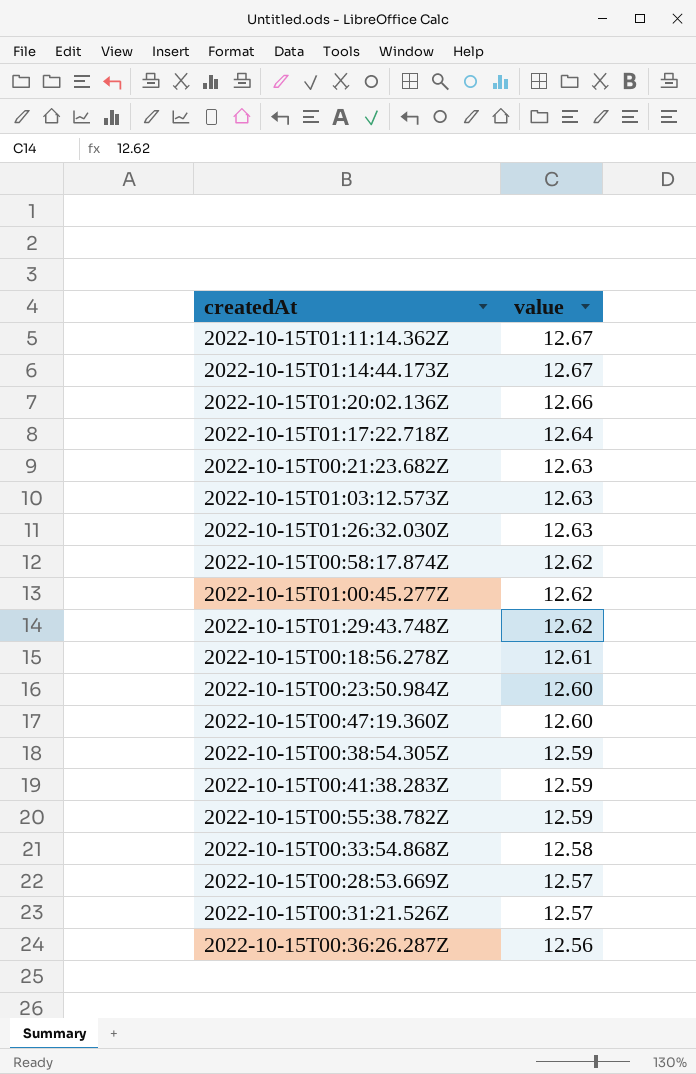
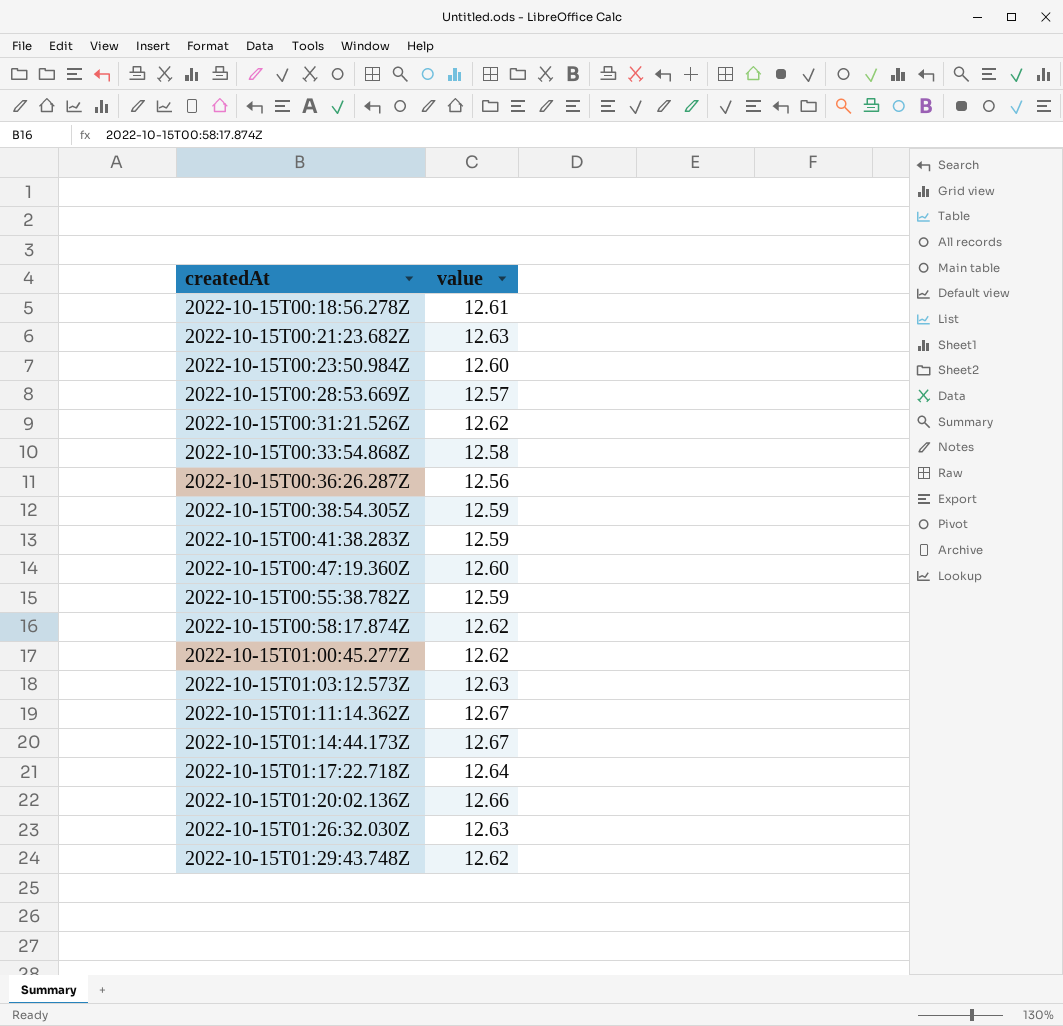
row order: value descending -> createdAt ascending
2022-10-15T00:31:21.526Z | value: 12.57 -> 12.62

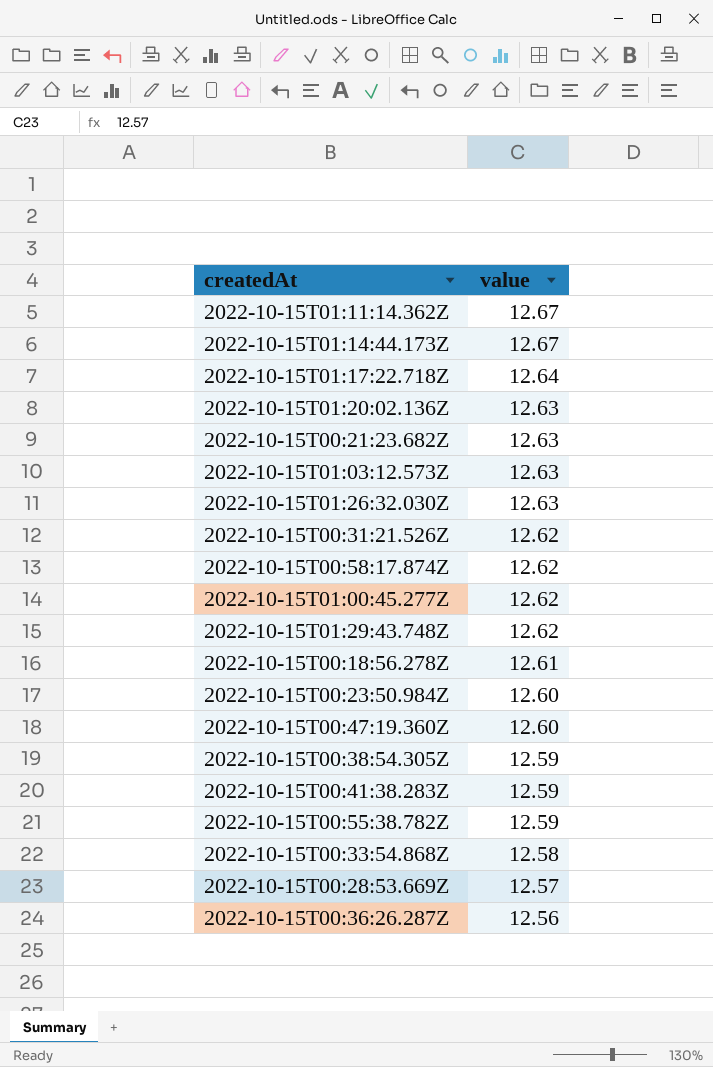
row order: createdAt ascending -> value descending
2022-10-15T01:20:02.136Z | value: 12.66 -> 12.63

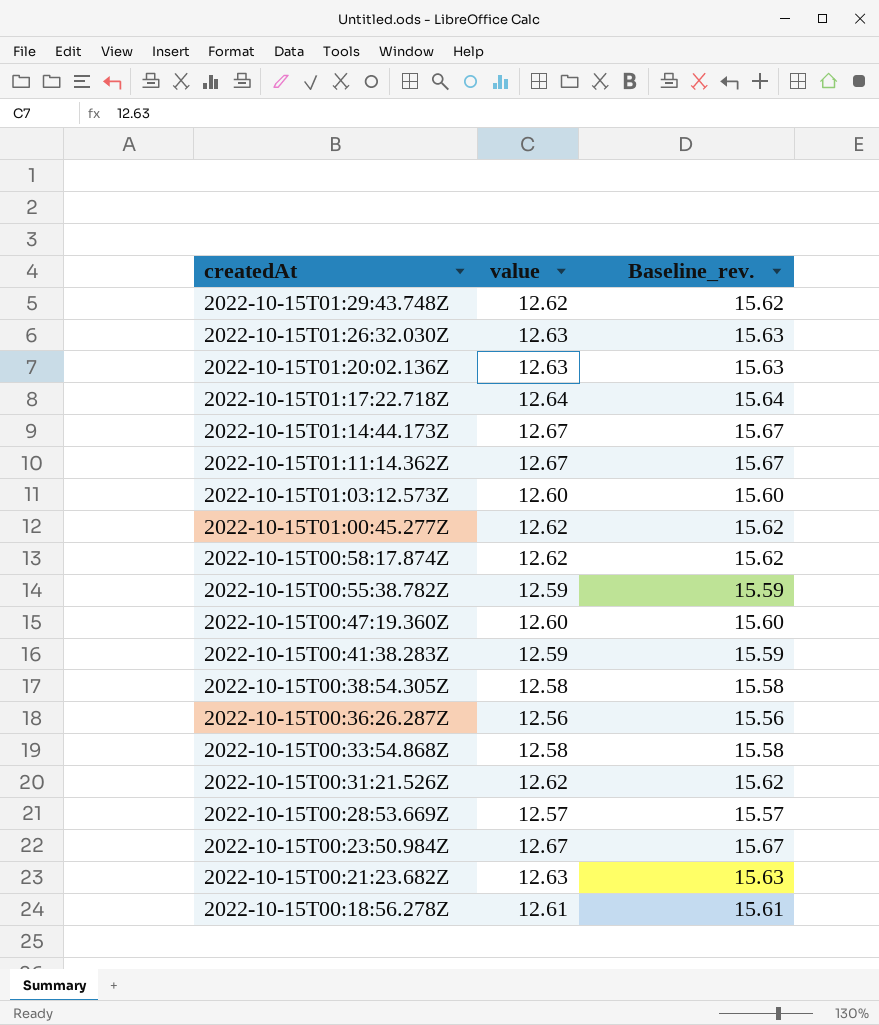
row order: value descending -> createdAt descending
column Baseline_rev. | formula: none -> [value] + 3
2022-10-15T01:03:12.573Z | value: 12.63 -> 12.60
2022-10-15T00:38:54.305Z | value: 12.59 -> 12.58
2022-10-15T00:23:50.984Z | value: 12.60 -> 12.67

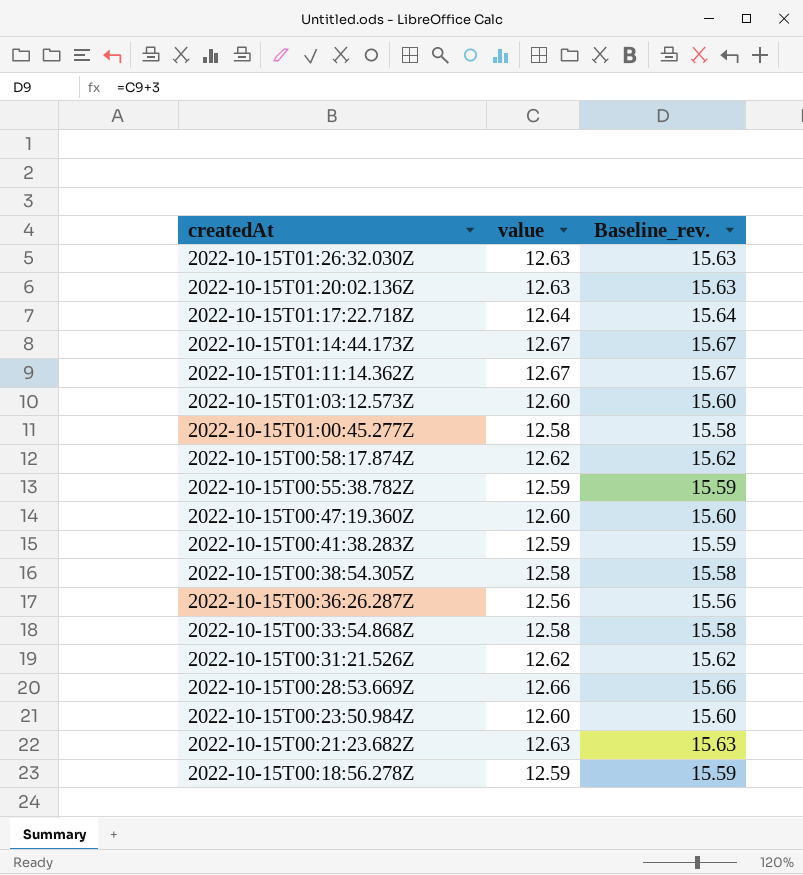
row 2022-10-15T01:29:43.748Z: 12.62 | 15.62 -> none
2022-10-15T01:00:45.277Z | value: 12.62 -> 12.58
2022-10-15T01:00:45.277Z | Baseline_rev.: 15.62 -> 15.58
2022-10-15T00:28:53.669Z | value: 12.57 -> 12.66
2022-10-15T00:28:53.669Z | Baseline_rev.: 15.57 -> 15.66
2022-10-15T00:23:50.984Z | value: 12.67 -> 12.60
2022-10-15T00:23:50.984Z | Baseline_rev.: 15.67 -> 15.60
2022-10-15T00:18:56.278Z | value: 12.61 -> 12.59
2022-10-15T00:18:56.278Z | Baseline_rev.: 15.61 -> 15.59

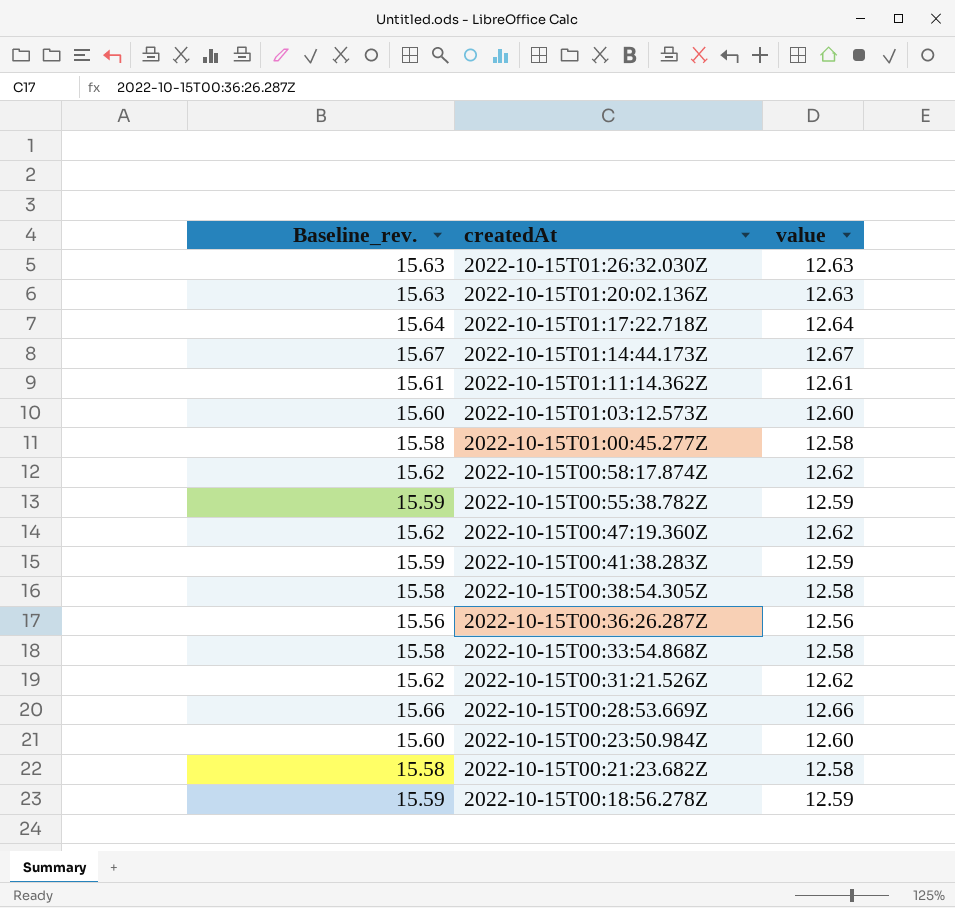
column Baseline_rev. | position: 3 -> 1
2022-10-15T01:11:14.362Z | Baseline_rev.: 15.67 -> 15.61
2022-10-15T01:11:14.362Z | value: 12.67 -> 12.61
2022-10-15T00:47:19.360Z | Baseline_rev.: 15.60 -> 15.62
2022-10-15T00:47:19.360Z | value: 12.60 -> 12.62
2022-10-15T00:21:23.682Z | Baseline_rev.: 15.63 -> 15.58
2022-10-15T00:21:23.682Z | value: 12.63 -> 12.58

